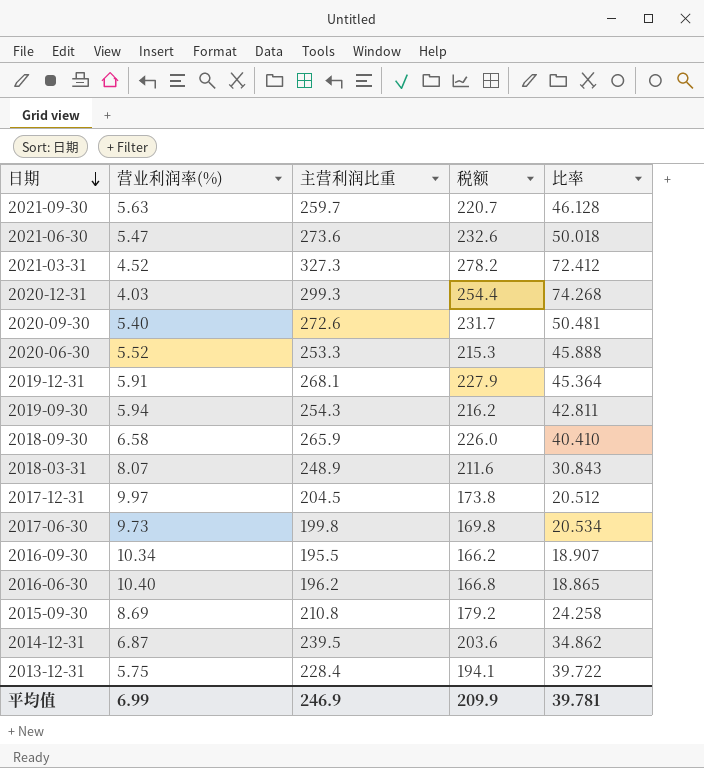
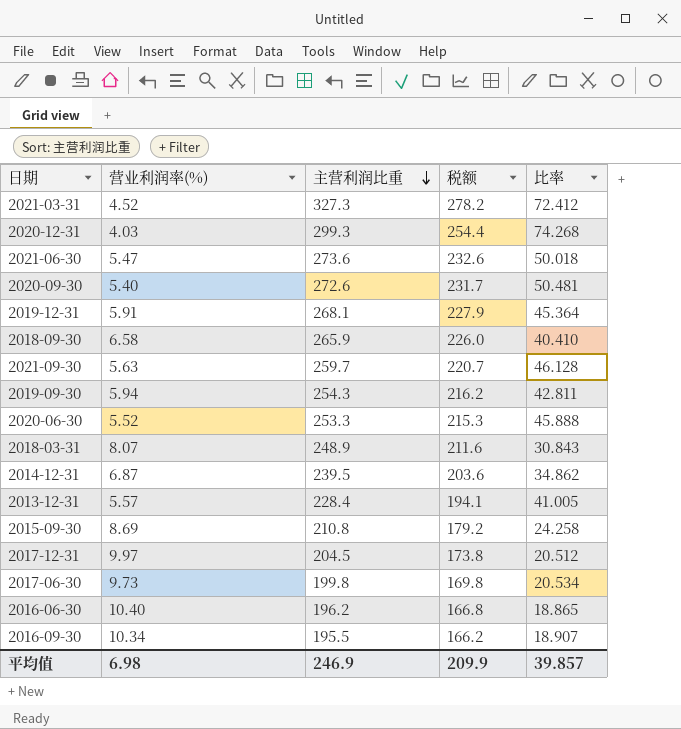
row order: 日期 descending -> 主营利润比重 descending
2013-12-31 | 营业利润率(%): 5.75 -> 5.57
2013-12-31 | 比率: 39.722 -> 41.005
平均值 | 营业利润率(%): 6.99 -> 6.98
平均值 | 比率: 39.781 -> 39.857

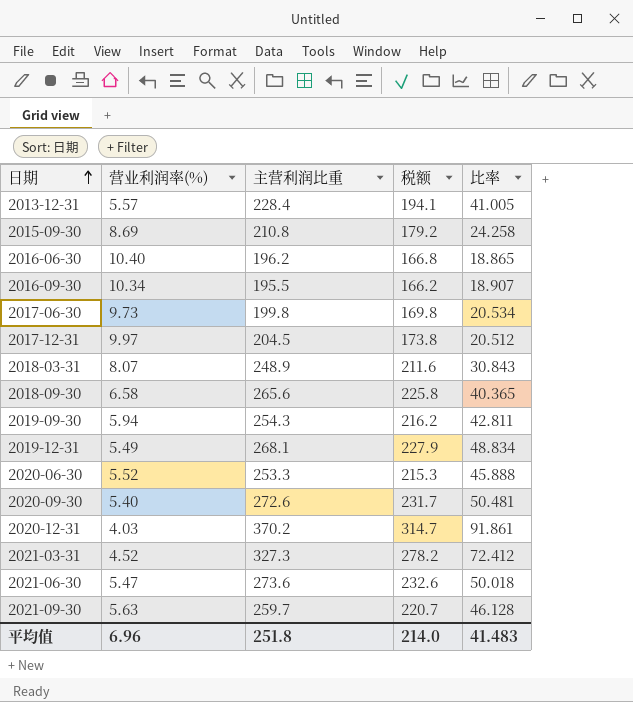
row order: 主营利润比重 descending -> 日期 ascending
row 2014-12-31: 6.87 | 239.5 | 203.6 | 34.862 -> none
2018-09-30 | 主营利润比重: 265.9 -> 265.6
2018-09-30 | 税额: 226.0 -> 225.8
2018-09-30 | 比率: 40.410 -> 40.365
2019-12-31 | 营业利润率(%): 5.91 -> 5.49
2019-12-31 | 比率: 45.364 -> 48.834
2020-12-31 | 主营利润比重: 299.3 -> 370.2
2020-12-31 | 税额: 254.4 -> 314.7
2020-12-31 | 比率: 74.268 -> 91.861
平均值 | 营业利润率(%): 6.98 -> 6.96
平均值 | 主营利润比重: 246.9 -> 251.8
平均值 | 税额: 209.9 -> 214.0
平均值 | 比率: 39.857 -> 41.483

